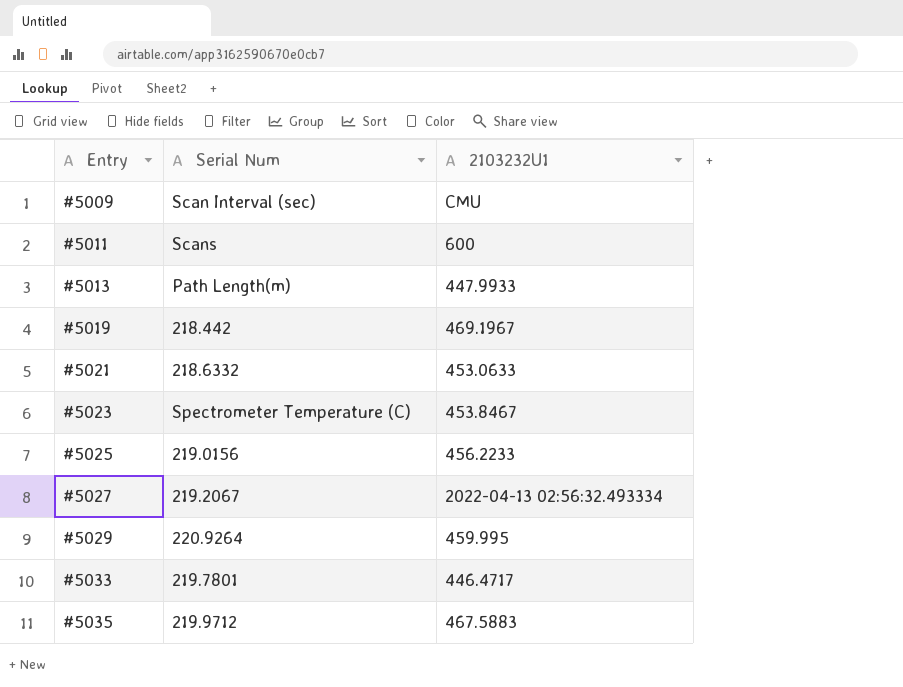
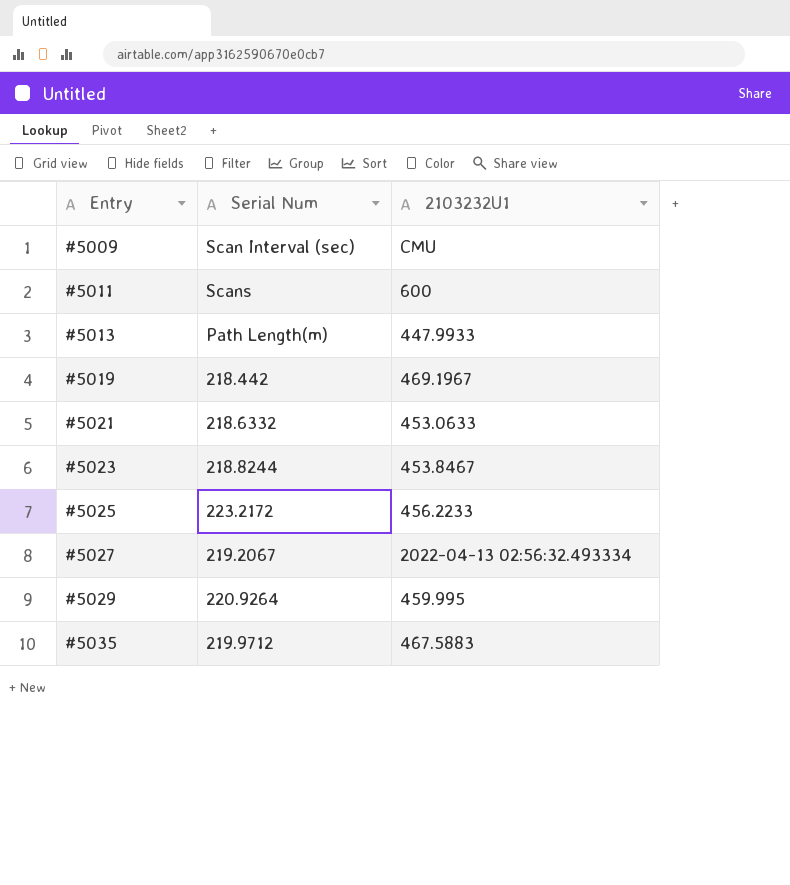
row #5033: 219.7801 | 446.4717 -> none
#5023 | Serial Num: Spectrometer Temperature (C) -> 218.8244
#5025 | Serial Num: 219.0156 -> 223.2172

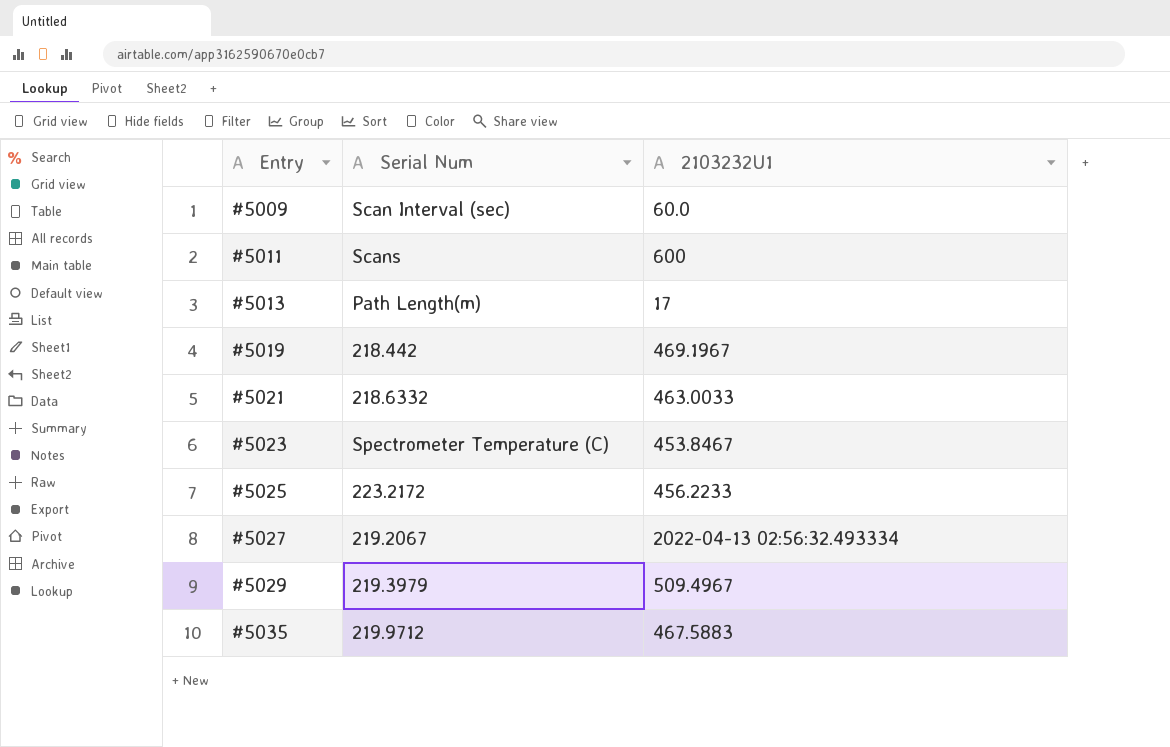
#5009 | 2103232U1: CMU -> 60.0
#5013 | 2103232U1: 447.9933 -> 17
#5021 | 2103232U1: 453.0633 -> 463.0033
#5023 | Serial Num: 218.8244 -> Spectrometer Temperature (C)
#5029 | Serial Num: 220.9264 -> 219.3979
#5029 | 2103232U1: 459.995 -> 509.4967

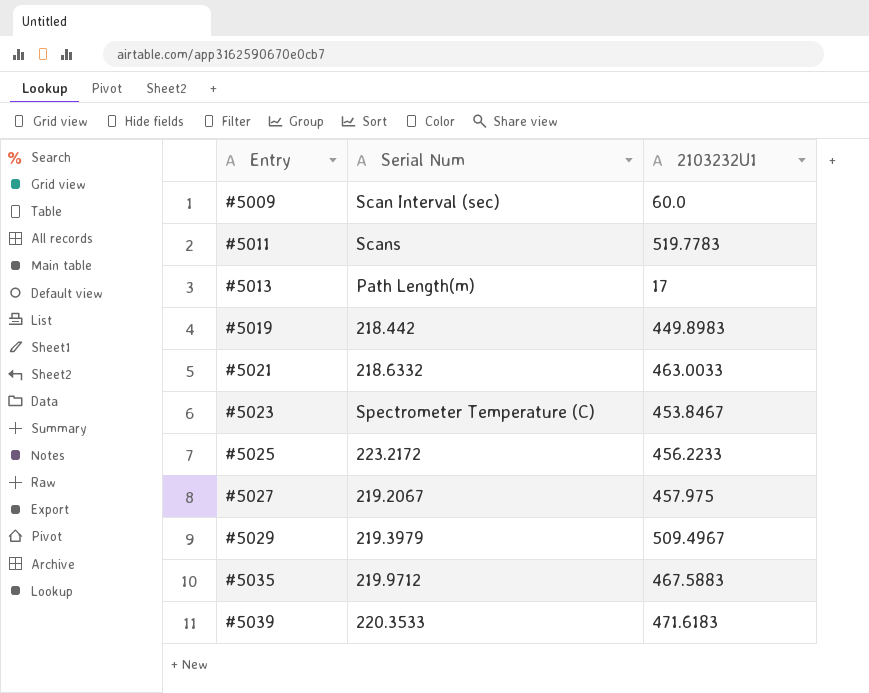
#5011 | 2103232U1: 600 -> 519.7783
#5019 | 2103232U1: 469.1967 -> 449.8983
#5027 | 2103232U1: 2022-04-13 02:56:32.493334 -> 457.975
row #5039: none -> 220.3533 | 471.6183

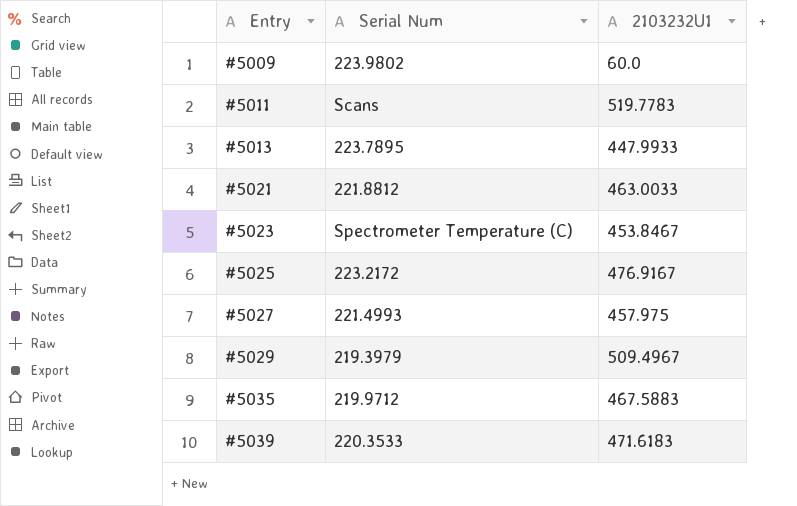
row #5019: 218.442 | 449.8983 -> none
#5009 | Serial Num: Scan Interval (sec) -> 223.9802
#5013 | Serial Num: Path Length(m) -> 223.7895
#5013 | 2103232U1: 17 -> 447.9933
#5021 | Serial Num: 218.6332 -> 221.8812
#5025 | 2103232U1: 456.2233 -> 476.9167
#5027 | Serial Num: 219.2067 -> 221.4993

